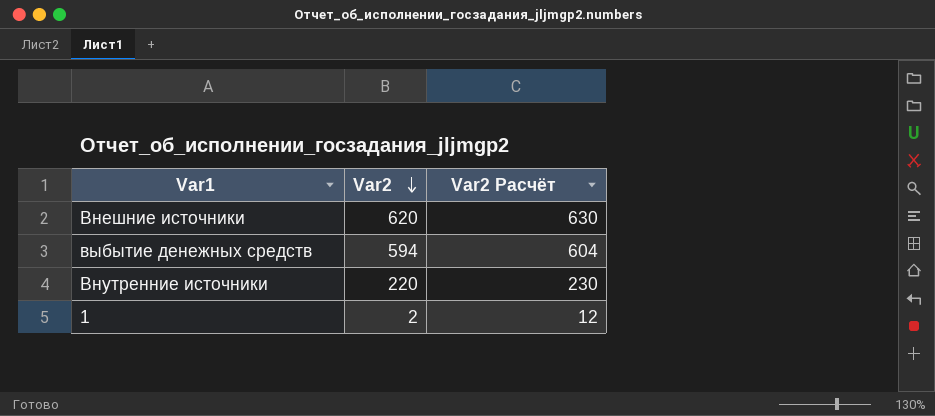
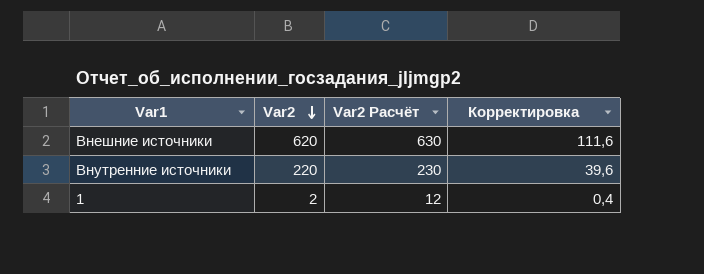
column Корректировка | formula: none -> [Var2] * 0,18
row выбытие денежных средств: 594 | 604 -> none

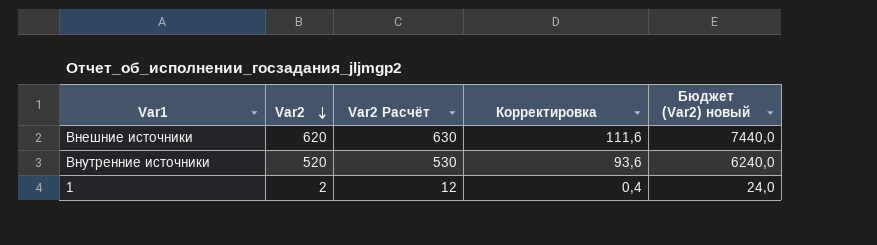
column Бюджет (Var2) новый | formula: none -> [Var2] * 12
Внутренние источники | Var2: 220 -> 520
Внутренние источники | Var2 Расчёт: 230 -> 530
Внутренние источники | Корректировка: 39,6 -> 93,6

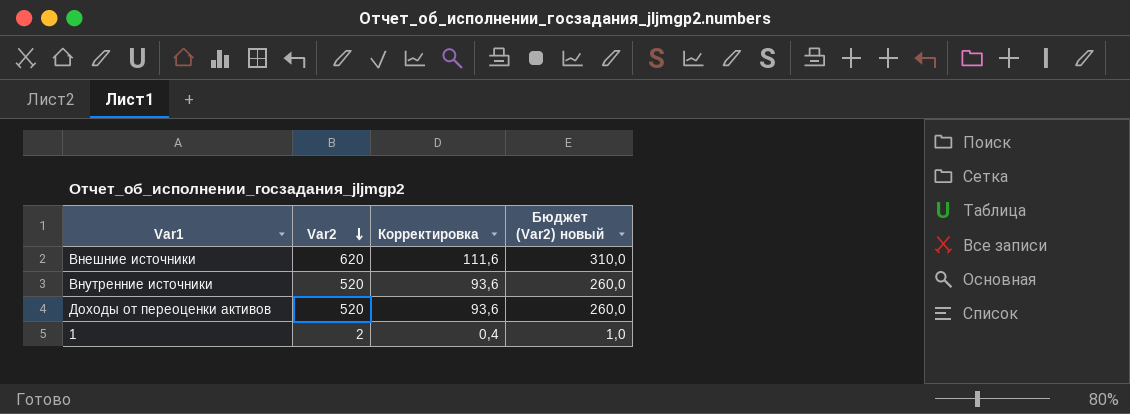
column Var2 Расчёт | formula: [Var2] + 10 -> none
column Бюджет (Var2) новый | formula: [Var2] * 12 -> [Var2] * 0,5
row Доходы от переоценки активов: none -> 520 | 93,6 | 260,0

